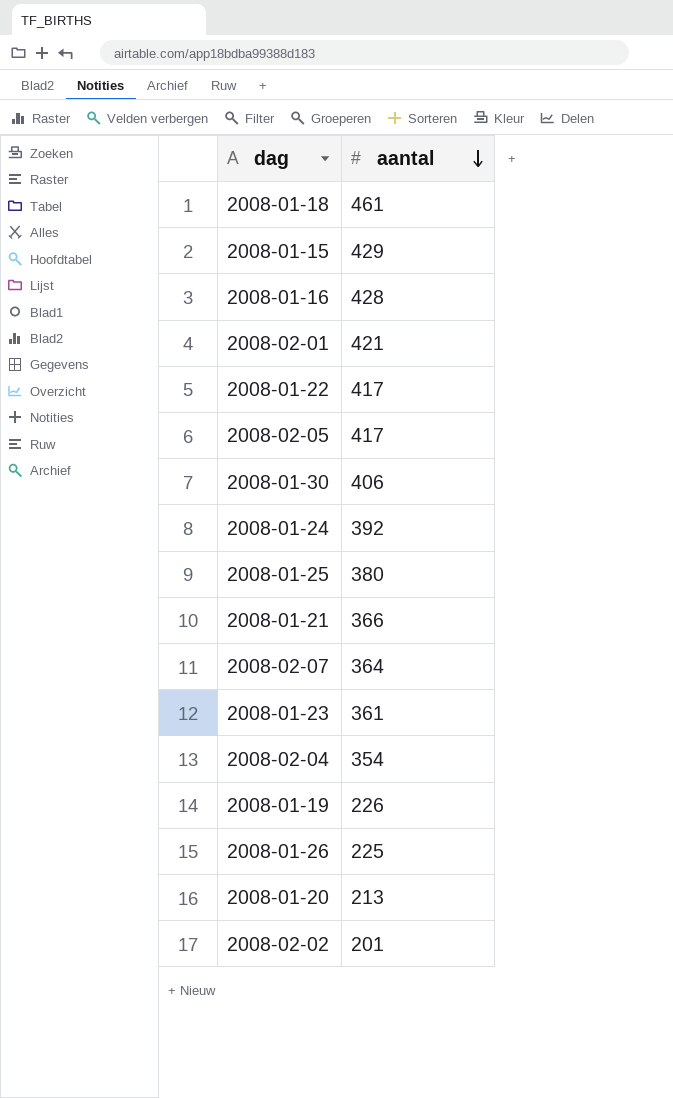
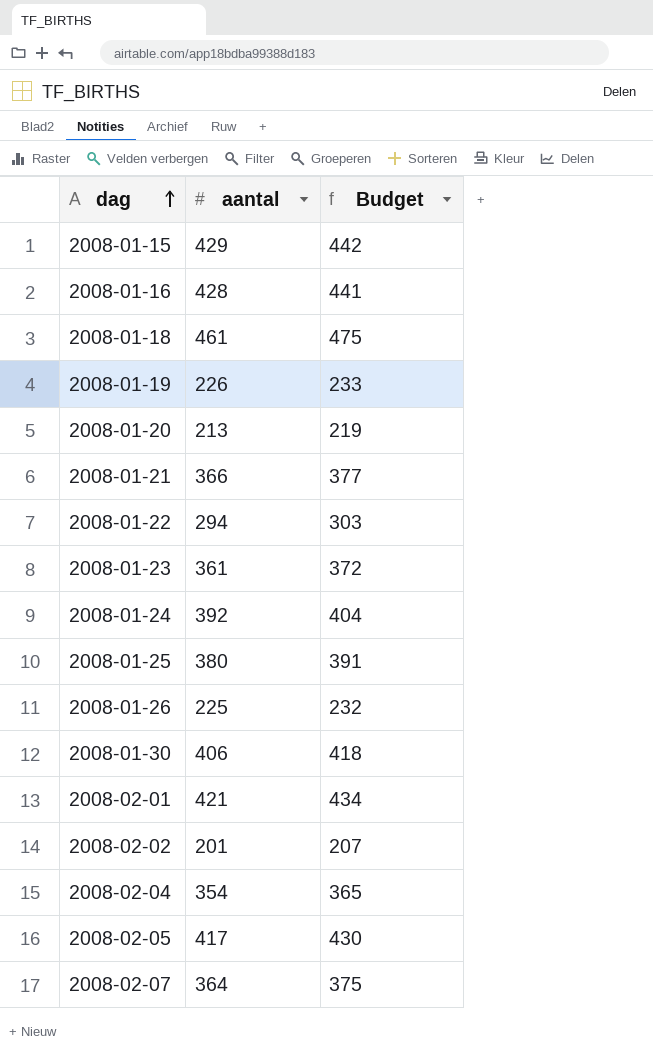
row order: aantal descending -> dag ascending
column Budget | formula: none -> [aantal] * 1,03
2008-01-22 | aantal: 417 -> 294

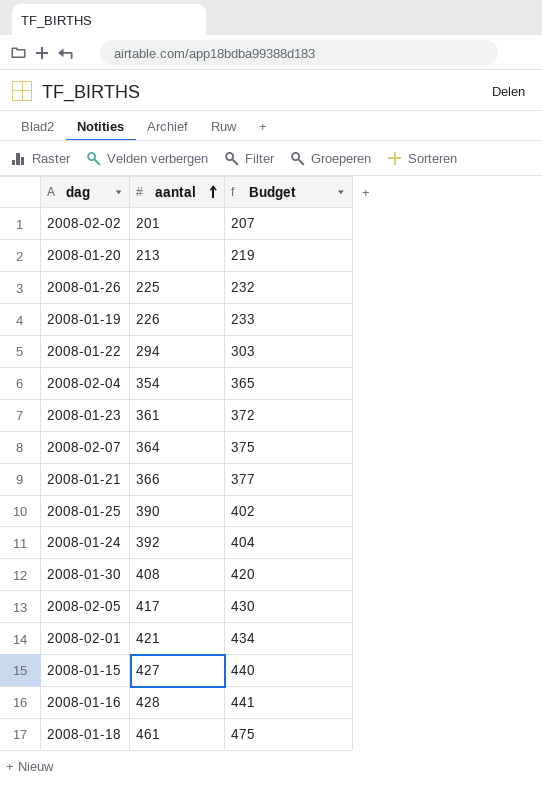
row order: dag ascending -> aantal ascending
2008-01-25 | aantal: 380 -> 390
2008-01-25 | Budget: 391 -> 402
2008-01-30 | aantal: 406 -> 408
2008-01-30 | Budget: 418 -> 420
2008-01-15 | aantal: 429 -> 427
2008-01-15 | Budget: 442 -> 440

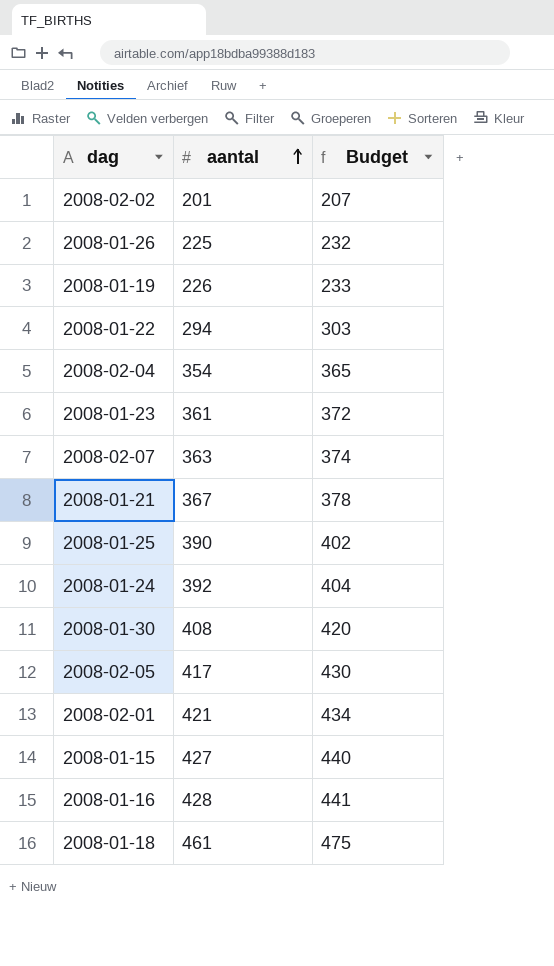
row 2008-01-20: 213 | 219 -> none
2008-02-07 | aantal: 364 -> 363
2008-02-07 | Budget: 375 -> 374
2008-01-21 | aantal: 366 -> 367
2008-01-21 | Budget: 377 -> 378

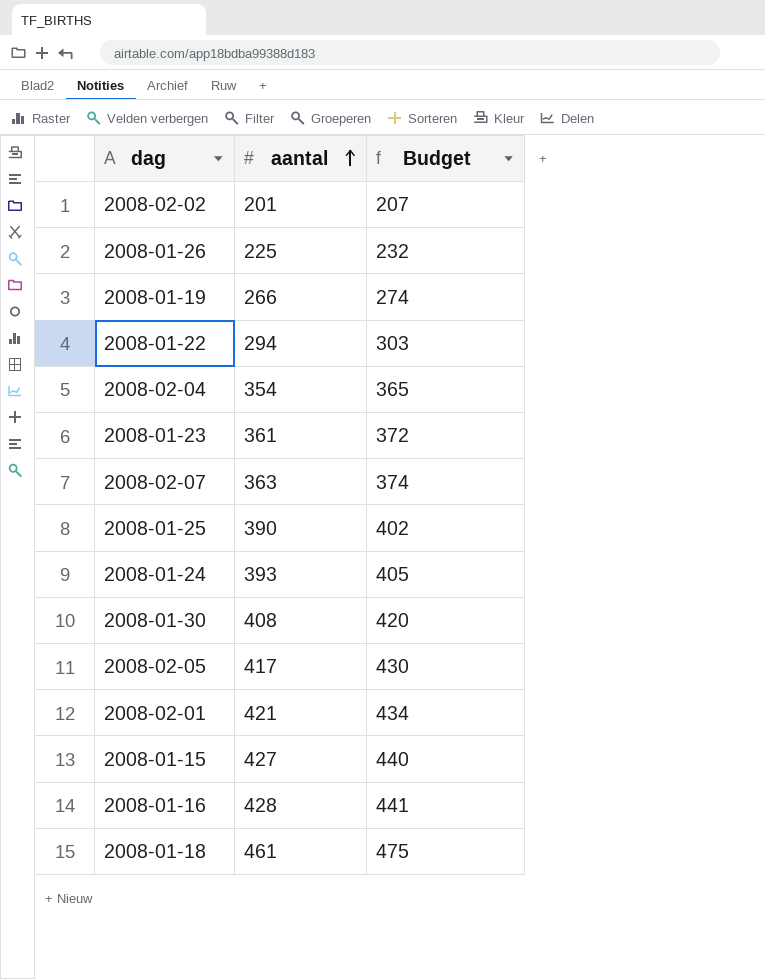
row 2008-01-21: 367 | 378 -> none
2008-01-19 | aantal: 226 -> 266
2008-01-19 | Budget: 233 -> 274
2008-01-24 | aantal: 392 -> 393
2008-01-24 | Budget: 404 -> 405

